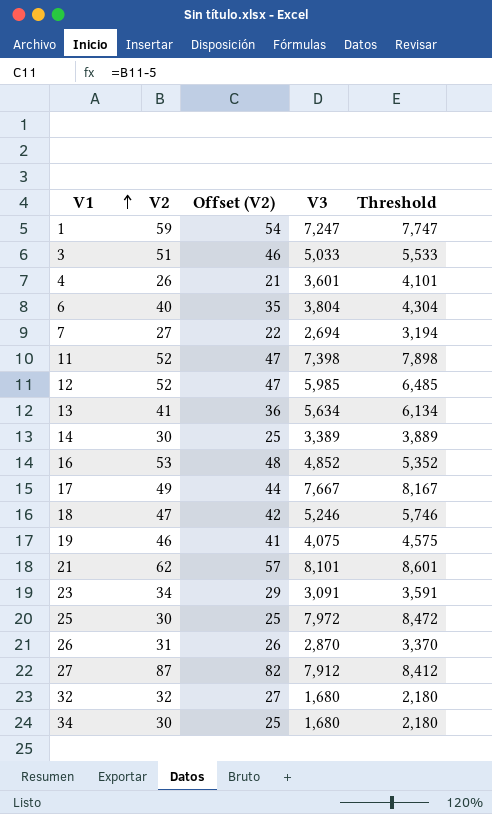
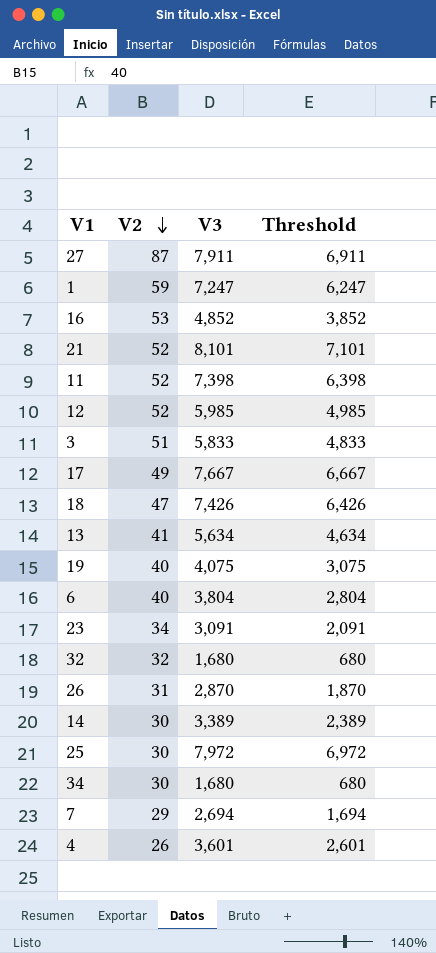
row order: V1 ascending -> V2 descending
column Offset (V2) | formula: [V2] - 5 -> none
column Threshold | formula: [V3] + 500 -> [V3] - 1000
27 | V3: 7,912 -> 7,911
21 | V2: 62 -> 52
3 | V3: 5,033 -> 5,833
18 | V3: 5,246 -> 7,426
19 | V2: 46 -> 40
7 | V2: 27 -> 29

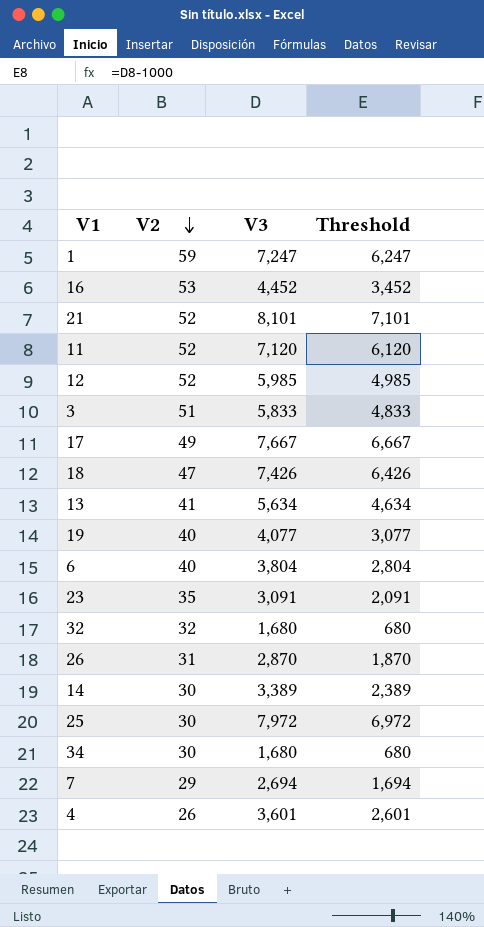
row 27: 87 | 7,911 | 6,911 -> none
16 | V3: 4,852 -> 4,452
16 | Threshold: 3,852 -> 3,452
11 | V3: 7,398 -> 7,120
11 | Threshold: 6,398 -> 6,120
19 | V3: 4,075 -> 4,077
19 | Threshold: 3,075 -> 3,077
23 | V2: 34 -> 35

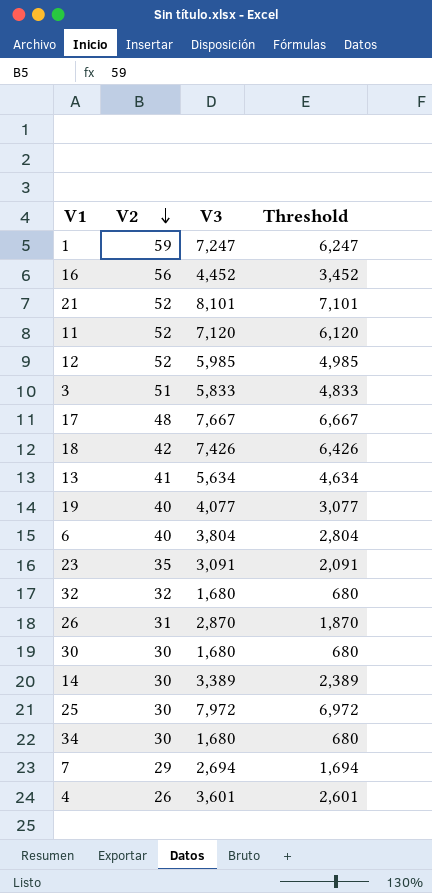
16 | V2: 53 -> 56
17 | V2: 49 -> 48
18 | V2: 47 -> 42
row 30: none -> 30 | 1,680 | 680

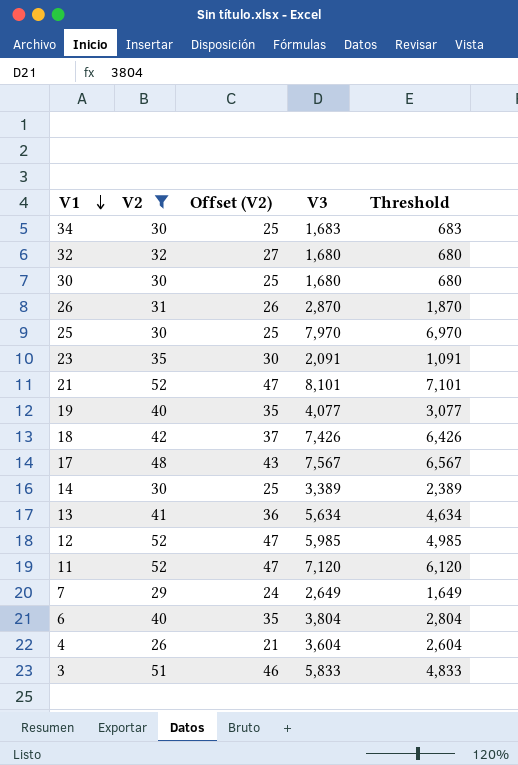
filter: none -> V2 <= 52
row order: V2 descending -> V1 descending
column Offset (V2) | formula: none -> [V2] - 5
34 | V3: 1,680 -> 1,683
34 | Threshold: 680 -> 683
25 | V3: 7,972 -> 7,970
25 | Threshold: 6,972 -> 6,970
23 | V3: 3,091 -> 2,091
23 | Threshold: 2,091 -> 1,091
17 | V3: 7,667 -> 7,567
17 | Threshold: 6,667 -> 6,567
7 | V3: 2,694 -> 2,649
7 | Threshold: 1,694 -> 1,649
4 | V3: 3,601 -> 3,604
4 | Threshold: 2,601 -> 2,604

